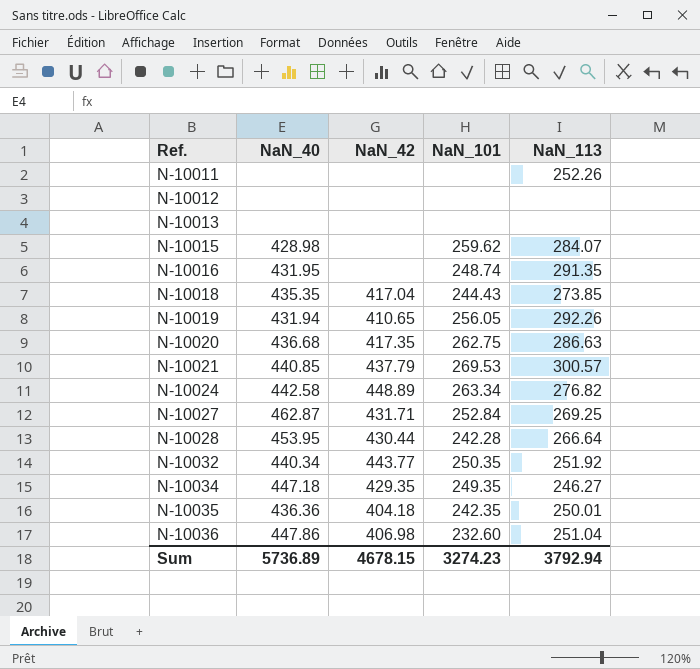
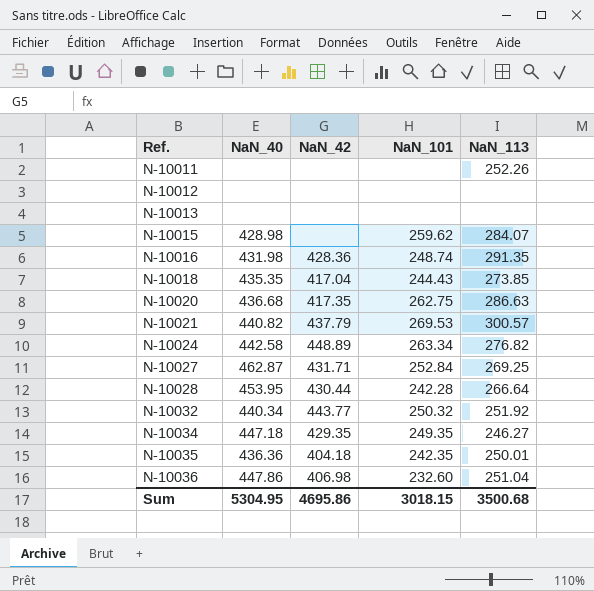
row N-10019: 431.94 | 410.65 | 256.05 | 292.26 -> none
N-10016 | NaN_40: 431.95 -> 431.98
N-10016 | NaN_42: none -> 428.36
N-10021 | NaN_40: 440.85 -> 440.82
N-10032 | NaN_101: 250.35 -> 250.32
Sum | NaN_40: 5736.89 -> 5304.95
Sum | NaN_42: 4678.15 -> 4695.86
Sum | NaN_101: 3274.23 -> 3018.15
Sum | NaN_113: 3792.94 -> 3500.68

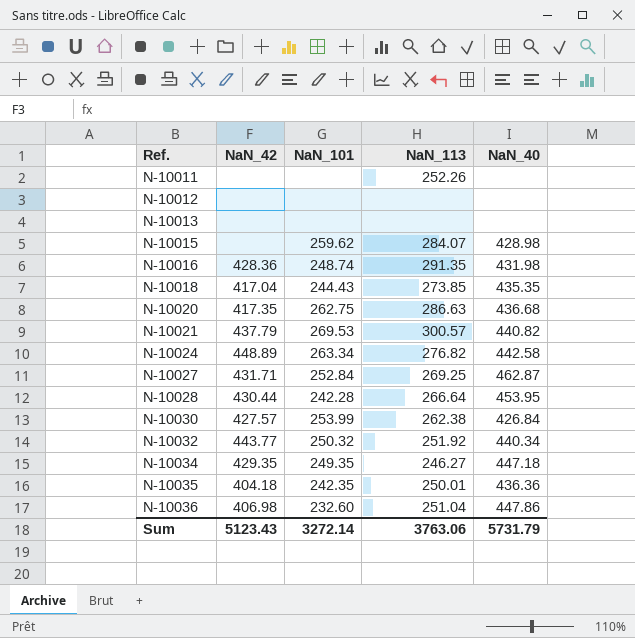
column NaN_40 | position: 2 -> 5
row N-10030: none -> 427.57 | 253.99 | 262.38 | 426.84
Sum | NaN_42: 4695.86 -> 5123.43
Sum | NaN_101: 3018.15 -> 3272.14
Sum | NaN_113: 3500.68 -> 3763.06
Sum | NaN_40: 5304.95 -> 5731.79

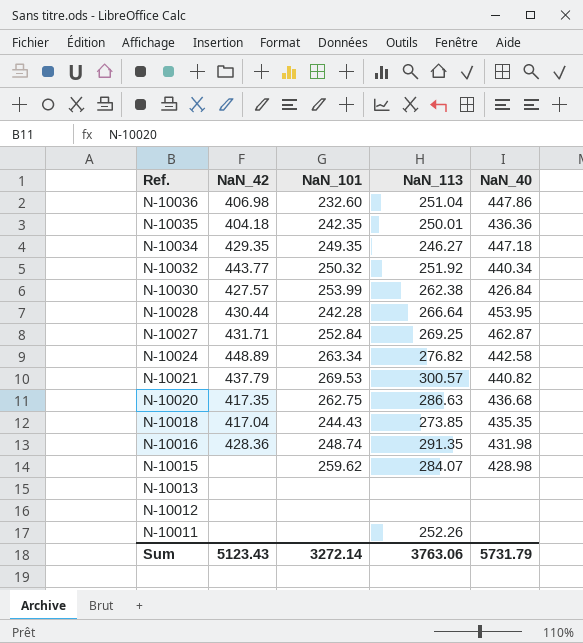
row order: Ref. ascending -> Ref. descending

